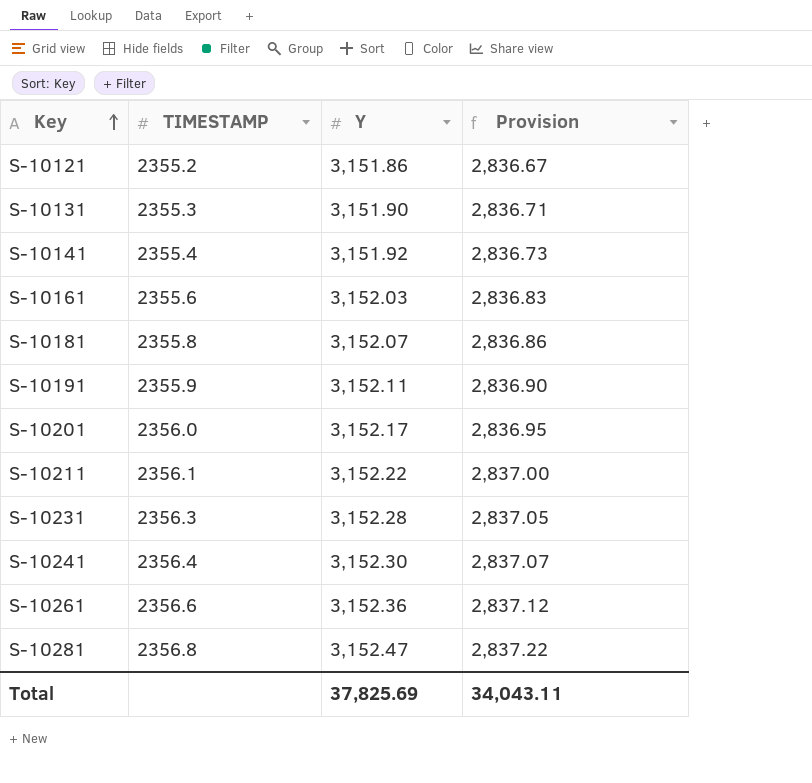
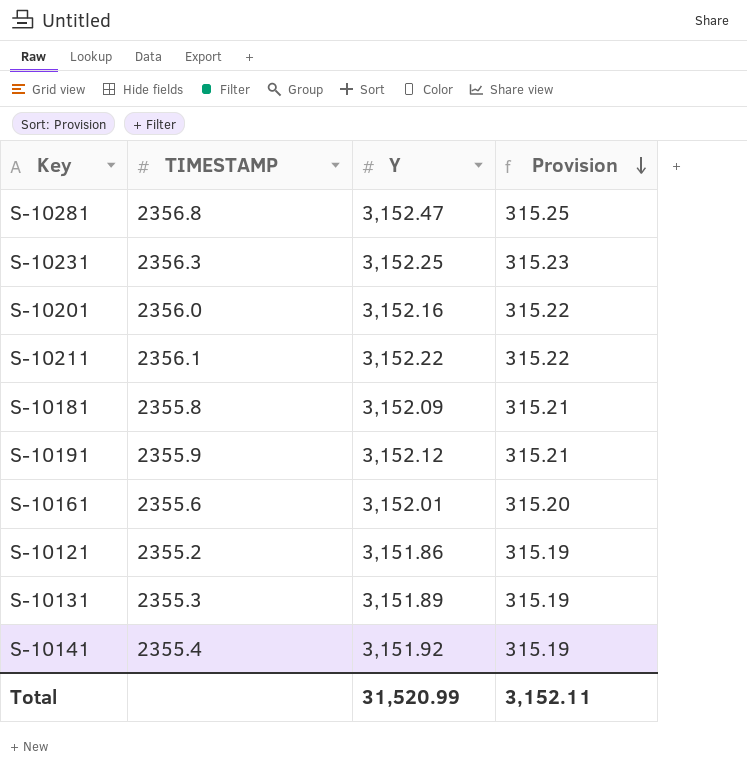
row order: Key ascending -> Provision descending
column Provision | formula: [Y] * 0.9 -> [Y] * 0.1
row S-10241: 2356.4 | 3,152.30 | 2,837.07 -> none
row S-10261: 2356.6 | 3,152.36 | 2,837.12 -> none
S-10231 | Y: 3,152.28 -> 3,152.25
S-10201 | Y: 3,152.17 -> 3,152.16
S-10181 | Y: 3,152.07 -> 3,152.09
S-10191 | Y: 3,152.11 -> 3,152.12
S-10161 | Y: 3,152.03 -> 3,152.01
S-10131 | Y: 3,151.90 -> 3,151.89
Total | Y: 37,825.69 -> 31,520.99
Total | Provision: 34,043.11 -> 3,152.11

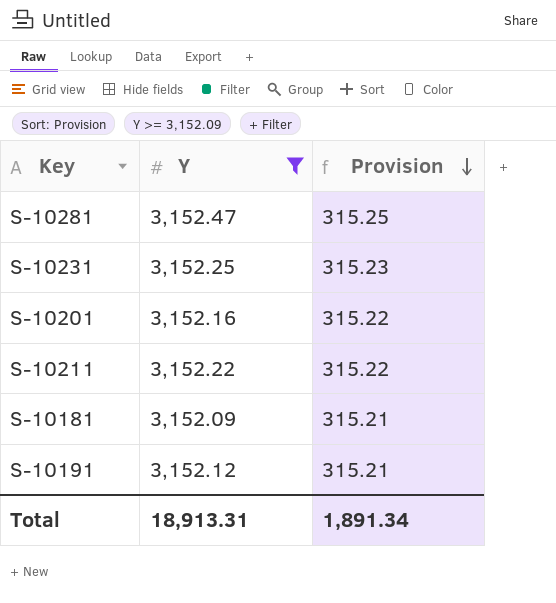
filter: none -> Y >= 3,152.09
column TIMESTAMP | position: 2 -> none
Total | Y: 31,520.99 -> 18,913.31
Total | Provision: 3,152.11 -> 1,891.34

